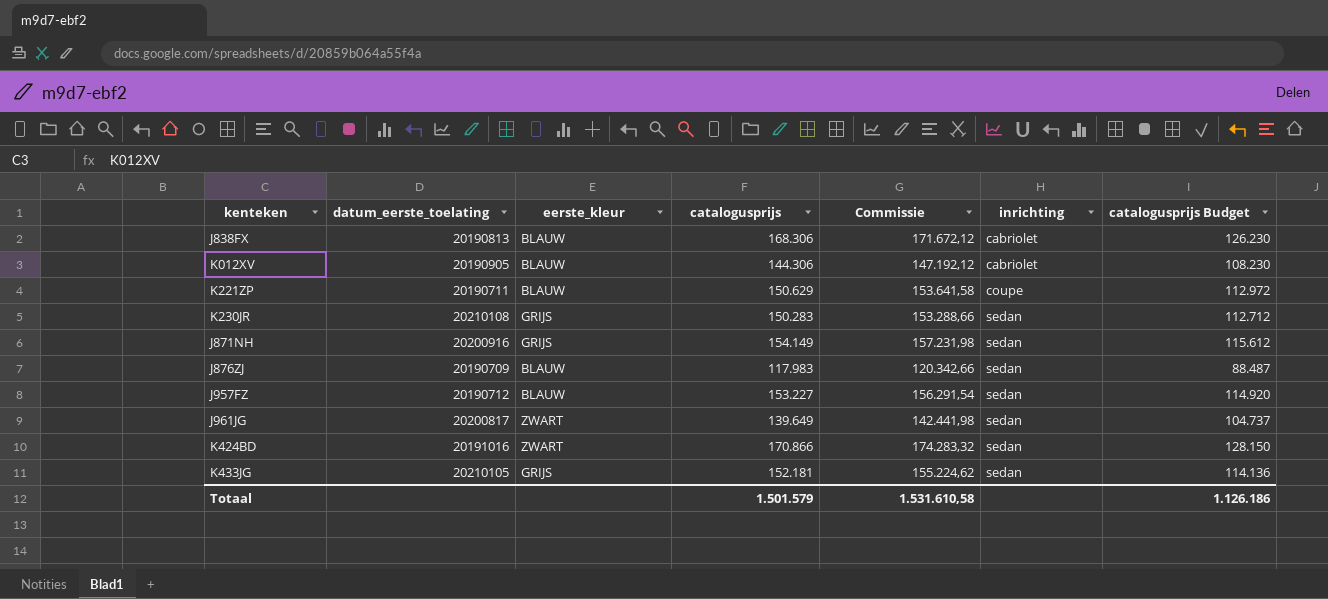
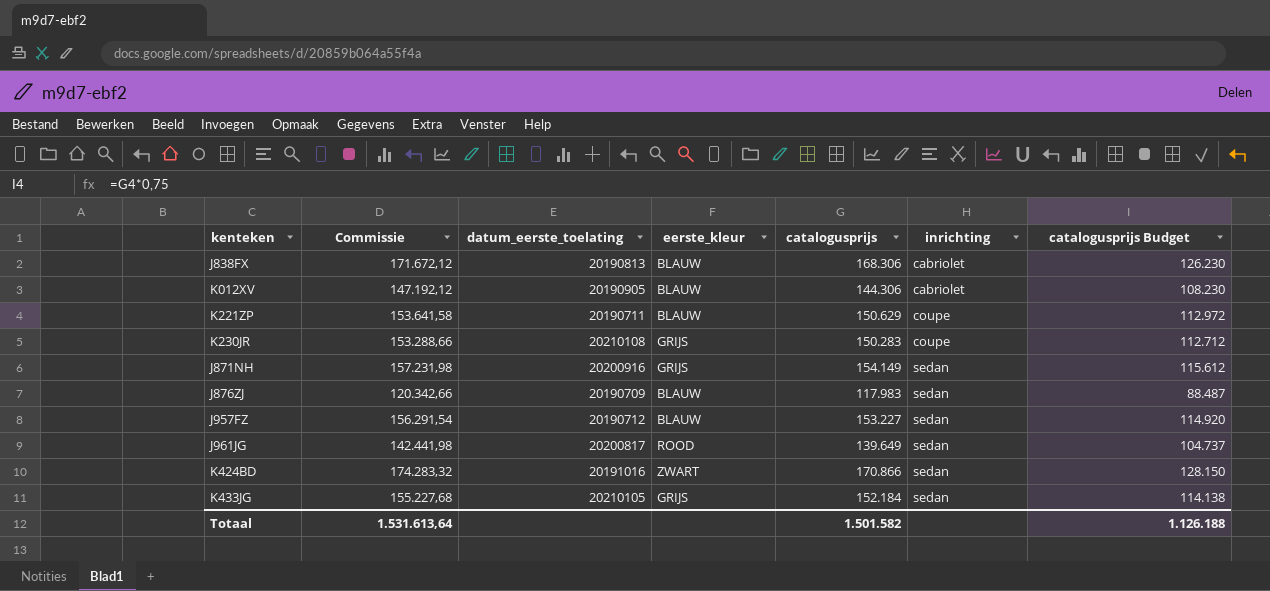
column Commissie | position: 5 -> 2
K230JR | inrichting: sedan -> coupe
J961JG | eerste_kleur: ZWART -> ROOD
K433JG | Commissie: 155.224,62 -> 155.227,68
K433JG | catalogusprijs: 152.181 -> 152.184
K433JG | catalogusprijs Budget: 114.136 -> 114.138
Totaal | Commissie: 1.531.610,58 -> 1.531.613,64
Totaal | catalogusprijs: 1.501.579 -> 1.501.582
Totaal | catalogusprijs Budget: 1.126.186 -> 1.126.188

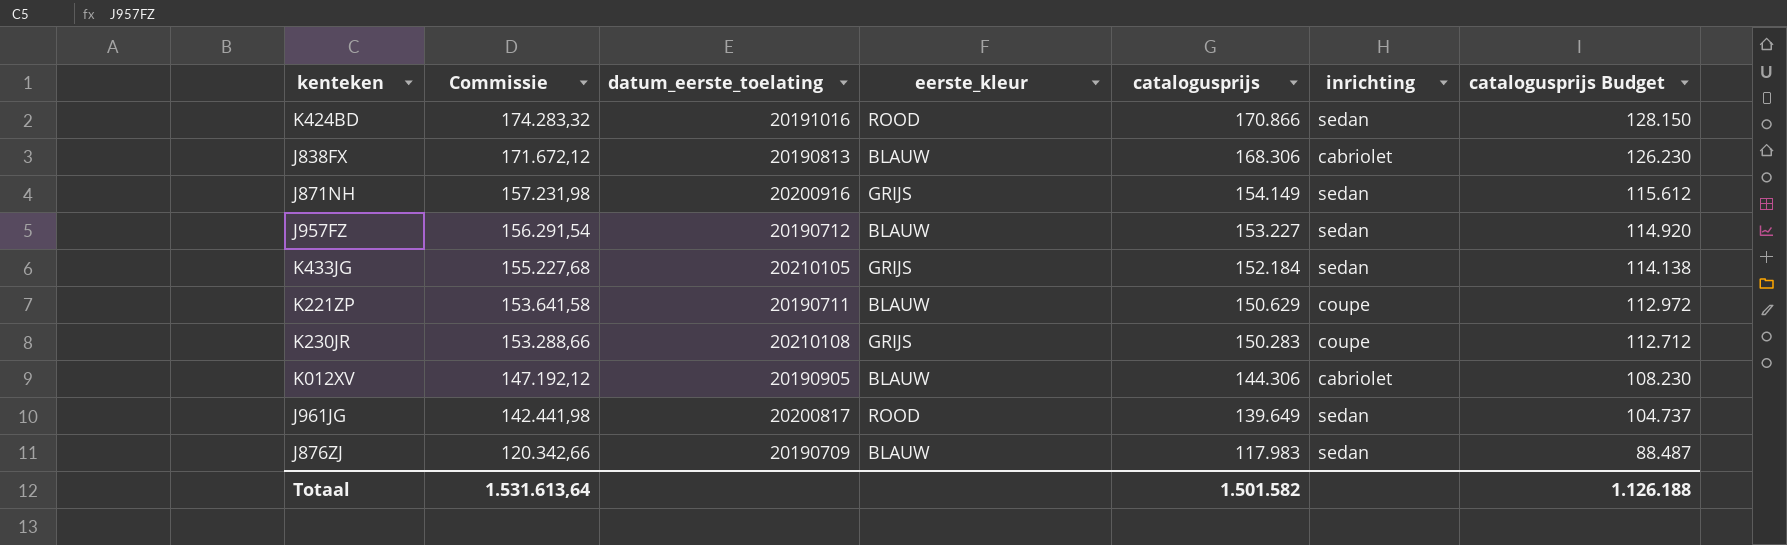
row order: inrichting ascending -> Commissie descending
K424BD | eerste_kleur: ZWART -> ROOD

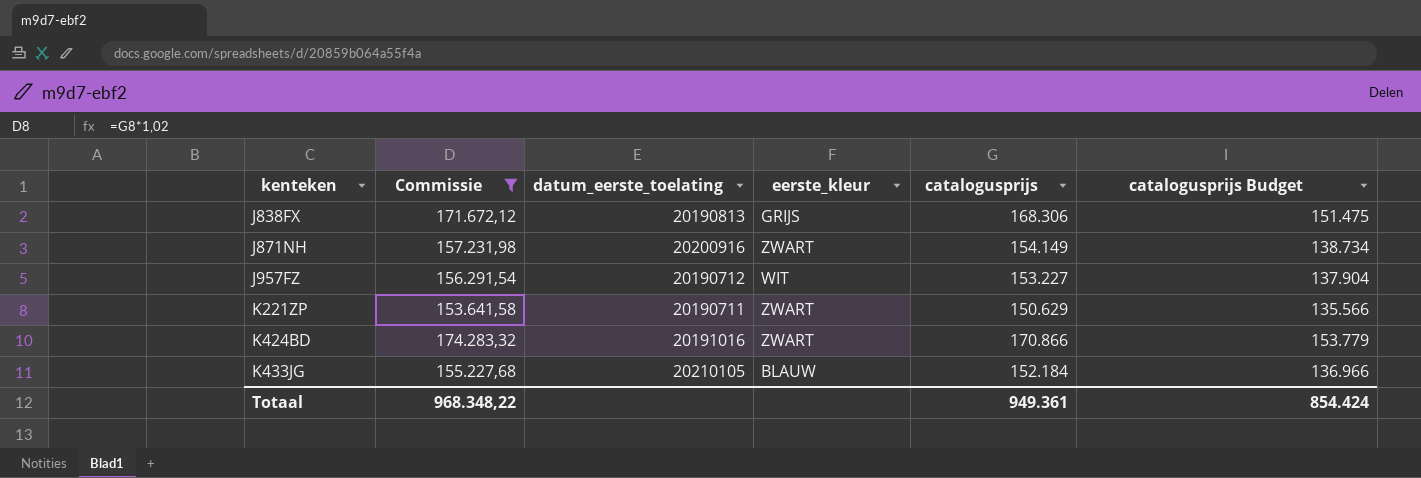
filter: none -> Commissie >= 153.641,58
row order: Commissie descending -> kenteken ascending
column inrichting | position: 6 -> none
column catalogusprijs Budget | formula: [catalogusprijs] * 0,75 -> [catalogusprijs] * 0,9
J838FX | eerste_kleur: BLAUW -> GRIJS
J871NH | eerste_kleur: GRIJS -> ZWART
J957FZ | eerste_kleur: BLAUW -> WIT
K221ZP | eerste_kleur: BLAUW -> ZWART
K424BD | eerste_kleur: ROOD -> ZWART
K433JG | eerste_kleur: GRIJS -> BLAUW
Totaal | Commissie: 1.531.613,64 -> 968.348,22
Totaal | catalogusprijs: 1.501.582 -> 949.361
Totaal | catalogusprijs Budget: 1.126.188 -> 854.424

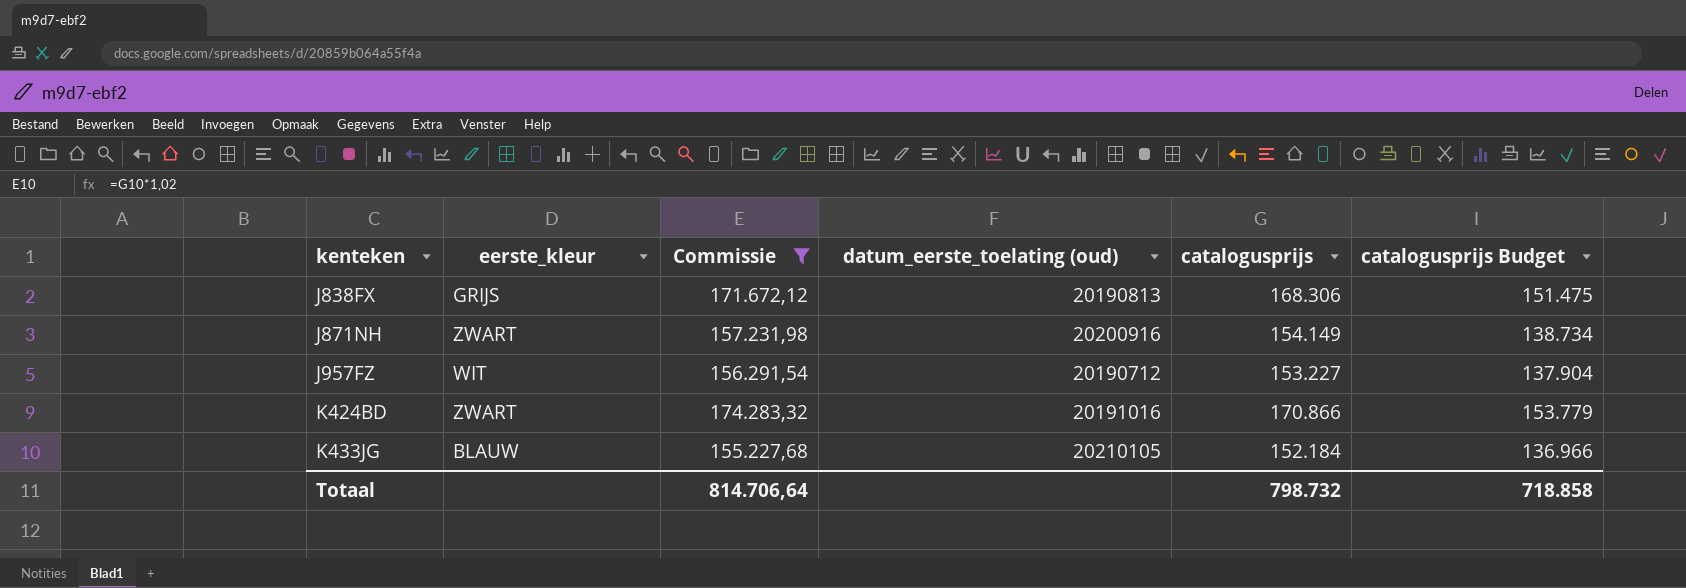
column eerste_kleur | position: 4 -> 2
column name: datum_eerste_toelating -> datum_eerste_toelating (oud)
row K221ZP: 153.641,58 | 20190711 | ZWART | 150.629 | 135.566 -> none
Totaal | Commissie: 968.348,22 -> 814.706,64
Totaal | catalogusprijs: 949.361 -> 798.732
Totaal | catalogusprijs Budget: 854.424 -> 718.858

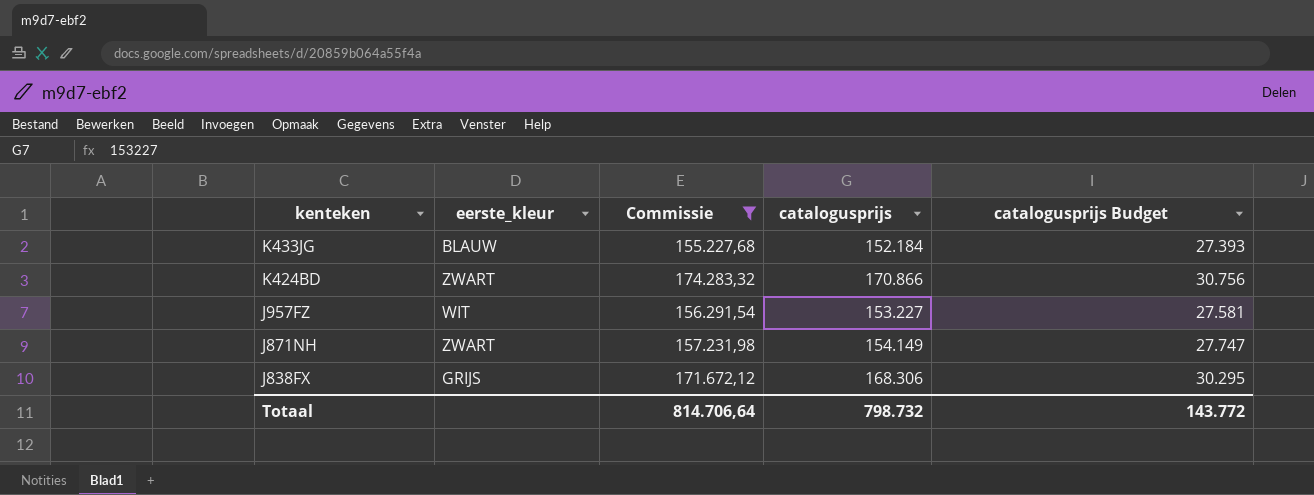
row order: kenteken ascending -> kenteken descending
column datum_eerste_toelating (oud) | position: 4 -> none
column catalogusprijs Budget | formula: [catalogusprijs] * 0,9 -> [catalogusprijs] * 0,18
Totaal | catalogusprijs Budget: 718.858 -> 143.772

